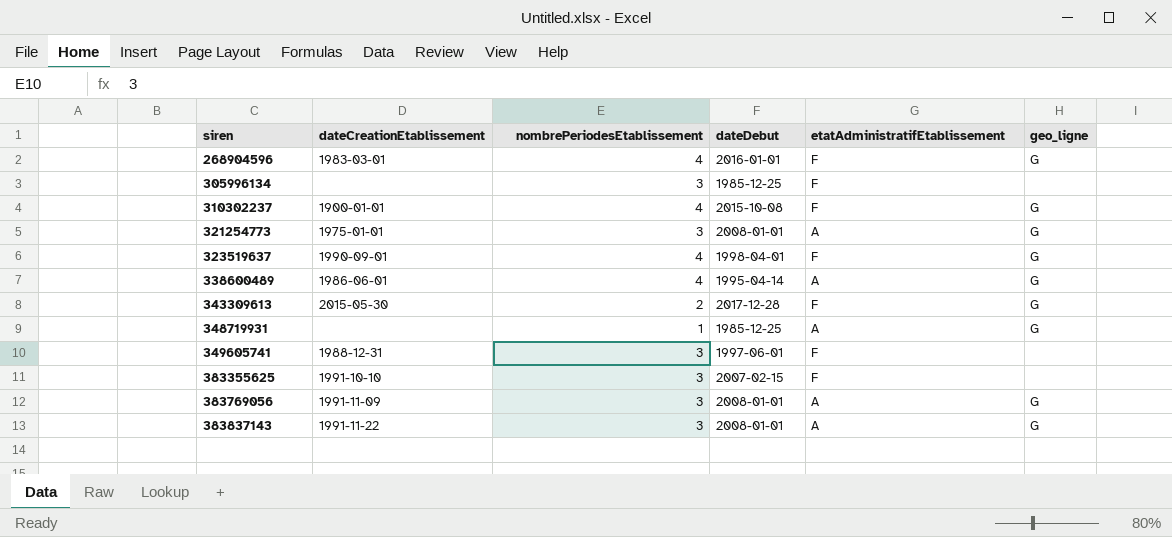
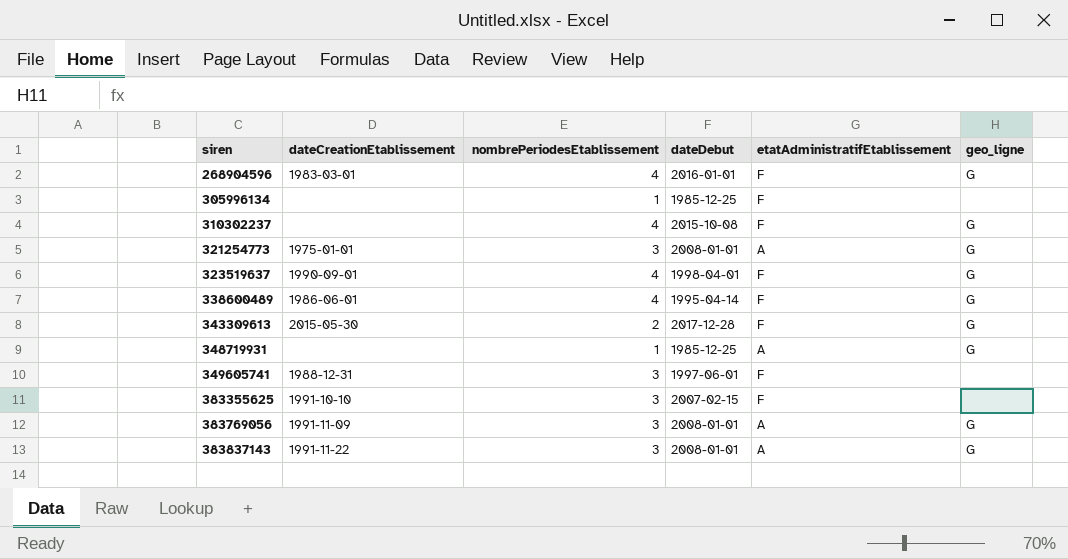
305996134 | nombrePeriodesEtablissement: 3 -> 1
310302237 | dateCreationEtablissement: 1900-01-01 -> none
338600489 | etatAdministratifEtablissement: A -> F

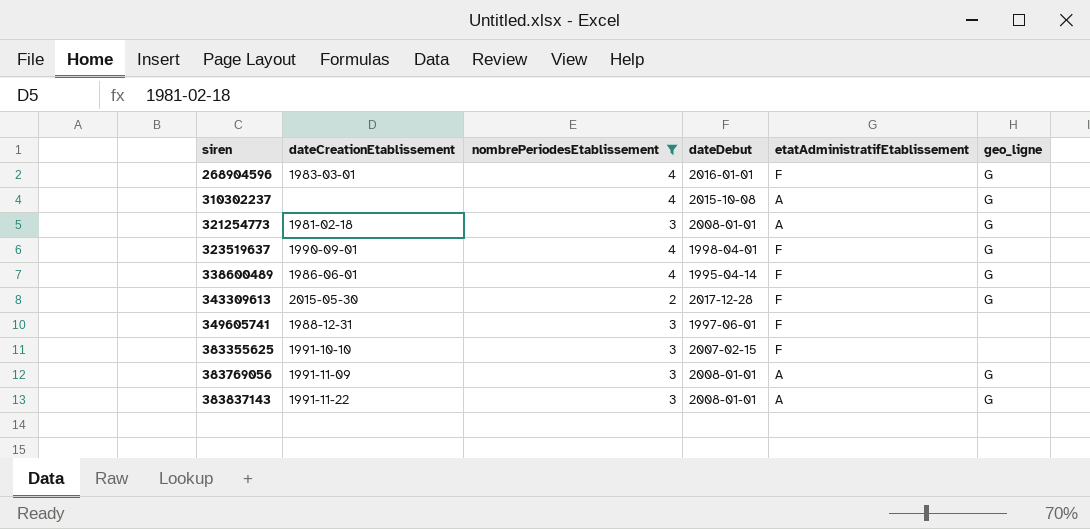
filter: none -> nombrePeriodesEtablissement != 1
310302237 | etatAdministratifEtablissement: F -> A
321254773 | dateCreationEtablissement: 1975-01-01 -> 1981-02-18

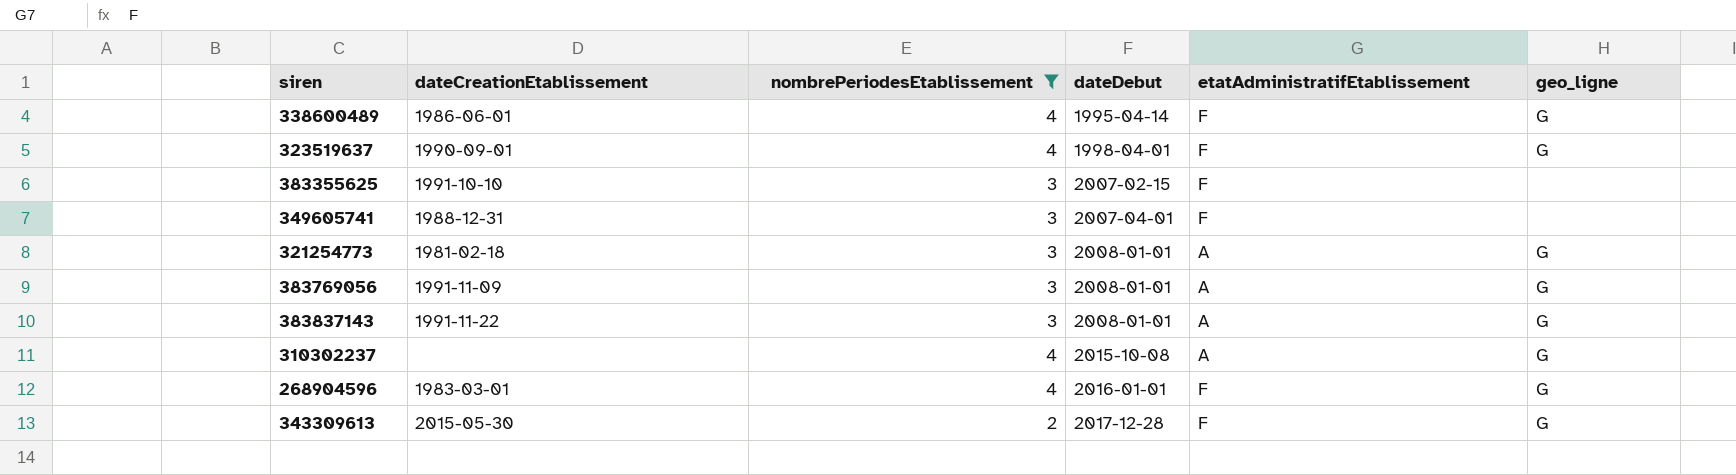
row order: siren ascending -> dateDebut ascending
349605741 | dateDebut: 1997-06-01 -> 2007-04-01

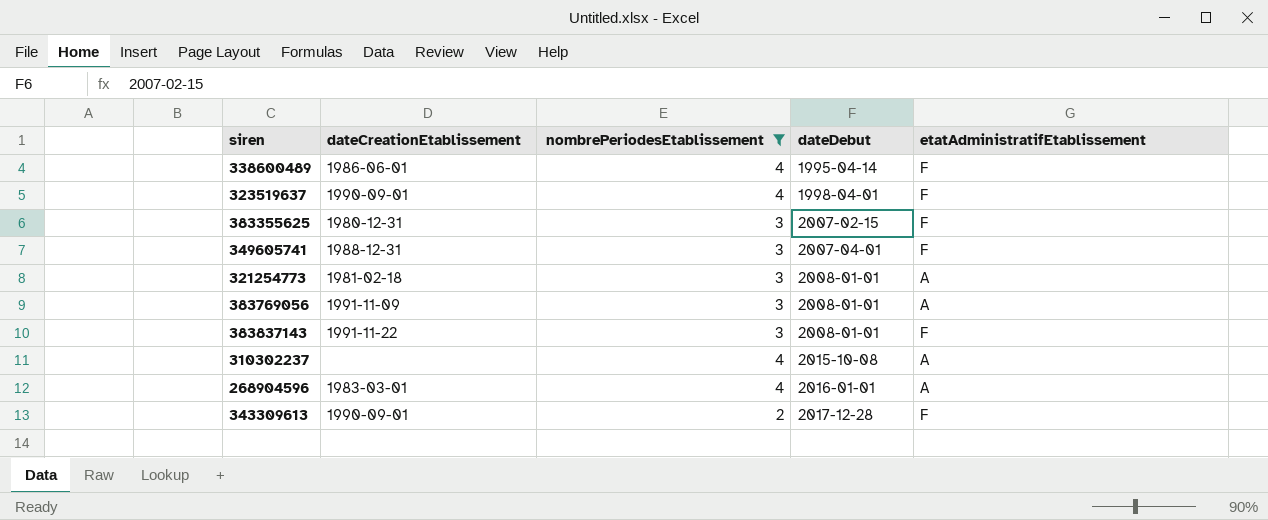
column geo_ligne | position: 6 -> none
383355625 | dateCreationEtablissement: 1991-10-10 -> 1980-12-31
383837143 | etatAdministratifEtablissement: A -> F
268904596 | etatAdministratifEtablissement: F -> A
343309613 | dateCreationEtablissement: 2015-05-30 -> 1990-09-01

